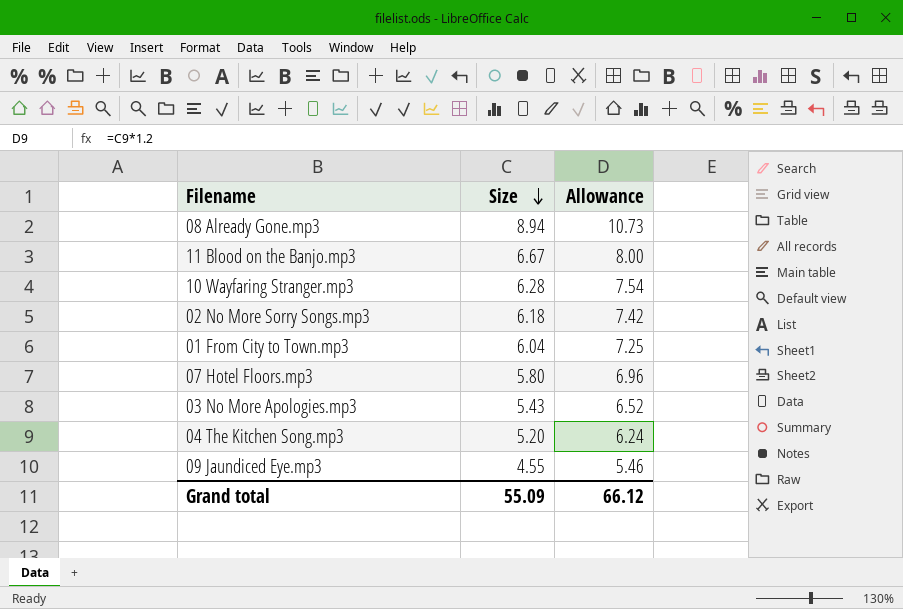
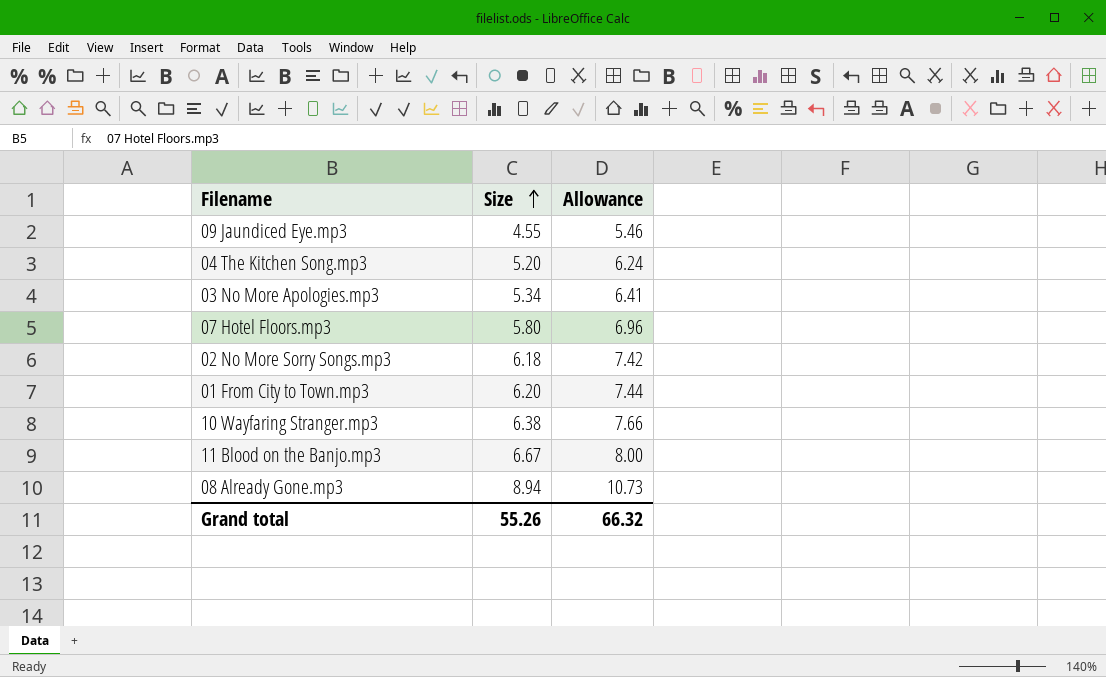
row order: Size descending -> Size ascending
03 No More Apologies.mp3 | Size: 5.43 -> 5.34
03 No More Apologies.mp3 | Allowance: 6.52 -> 6.41
01 From City to Town.mp3 | Size: 6.04 -> 6.20
01 From City to Town.mp3 | Allowance: 7.25 -> 7.44
10 Wayfaring Stranger.mp3 | Size: 6.28 -> 6.38
10 Wayfaring Stranger.mp3 | Allowance: 7.54 -> 7.66
Grand total | Size: 55.09 -> 55.26
Grand total | Allowance: 66.12 -> 66.32

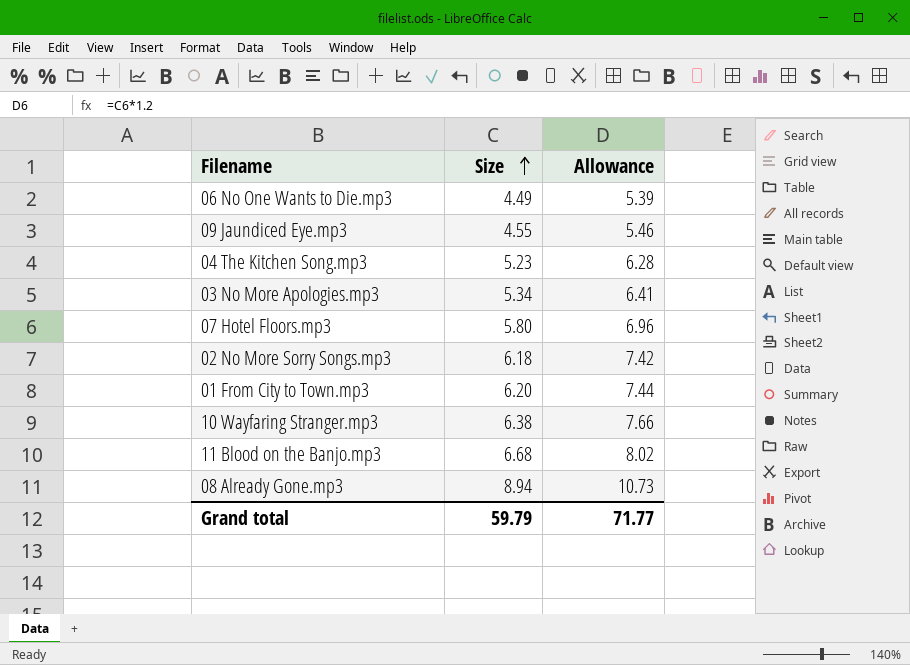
row 06 No One Wants to Die.mp3: none -> 4.49 | 5.39
04 The Kitchen Song.mp3 | Size: 5.20 -> 5.23
04 The Kitchen Song.mp3 | Allowance: 6.24 -> 6.28
11 Blood on the Banjo.mp3 | Size: 6.67 -> 6.68
11 Blood on the Banjo.mp3 | Allowance: 8.00 -> 8.02
Grand total | Size: 55.26 -> 59.79
Grand total | Allowance: 66.32 -> 71.77

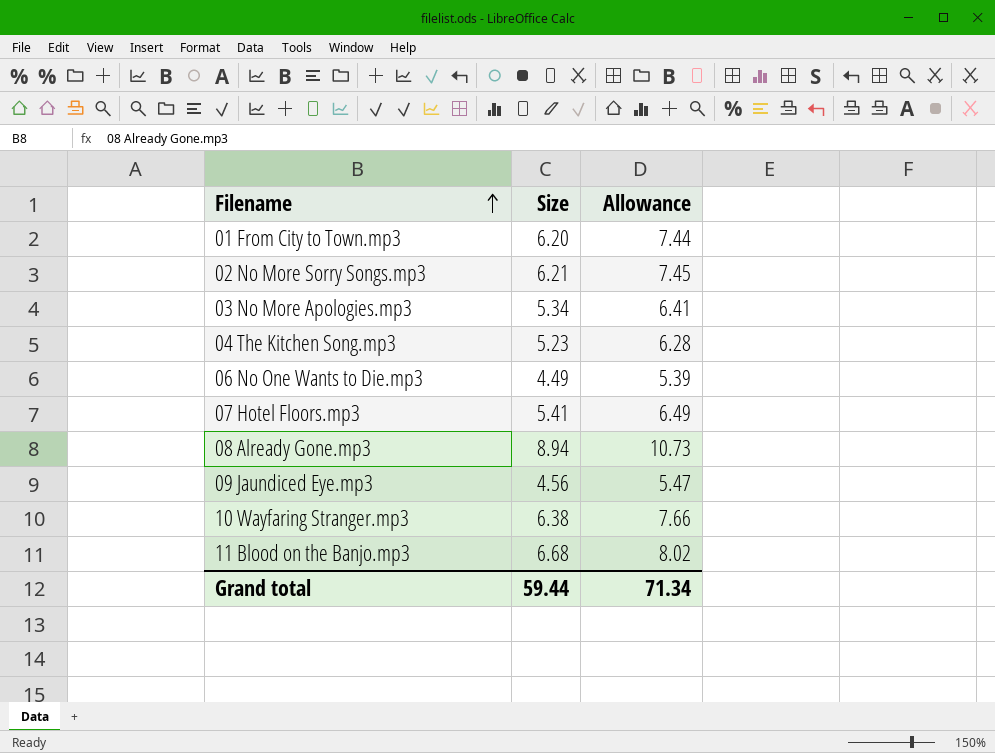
row order: Size ascending -> Filename ascending
02 No More Sorry Songs.mp3 | Size: 6.18 -> 6.21
02 No More Sorry Songs.mp3 | Allowance: 7.42 -> 7.45
07 Hotel Floors.mp3 | Size: 5.80 -> 5.41
07 Hotel Floors.mp3 | Allowance: 6.96 -> 6.49
09 Jaundiced Eye.mp3 | Size: 4.55 -> 4.56
09 Jaundiced Eye.mp3 | Allowance: 5.46 -> 5.47
Grand total | Size: 59.79 -> 59.44
Grand total | Allowance: 71.77 -> 71.34

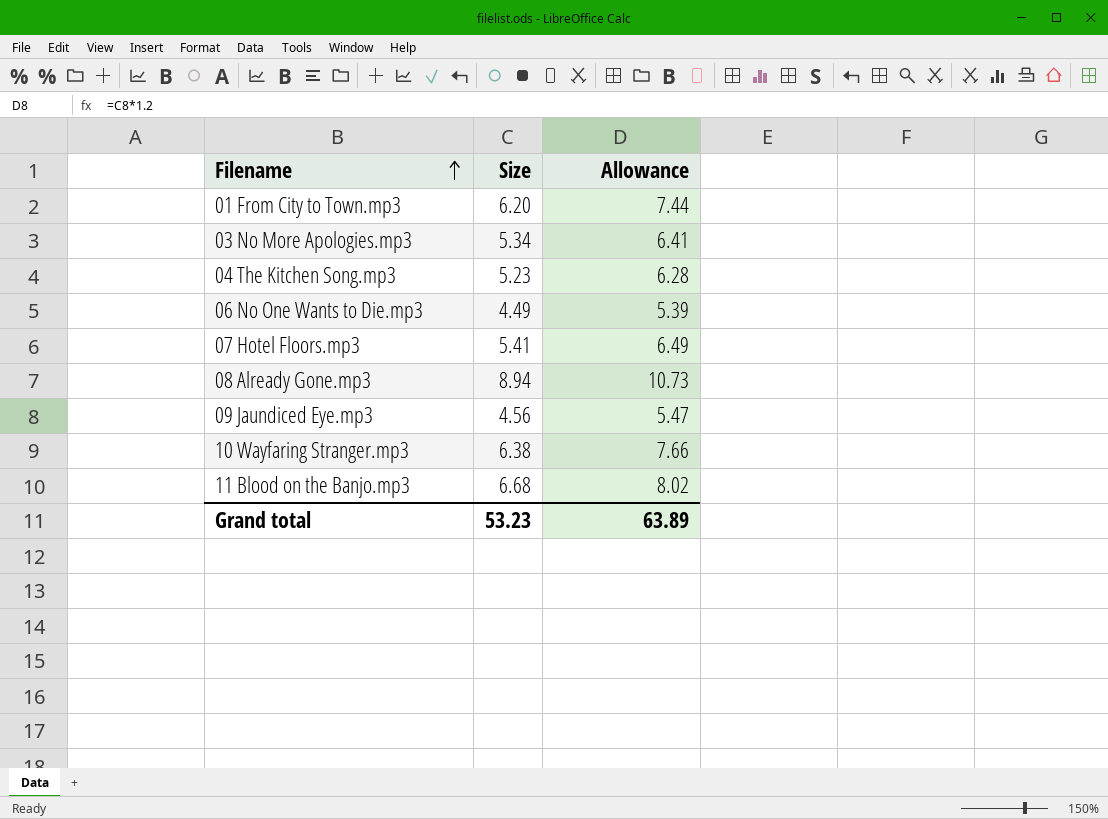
row 02 No More Sorry Songs.mp3: 6.21 | 7.45 -> none
Grand total | Size: 59.44 -> 53.23
Grand total | Allowance: 71.34 -> 63.89

